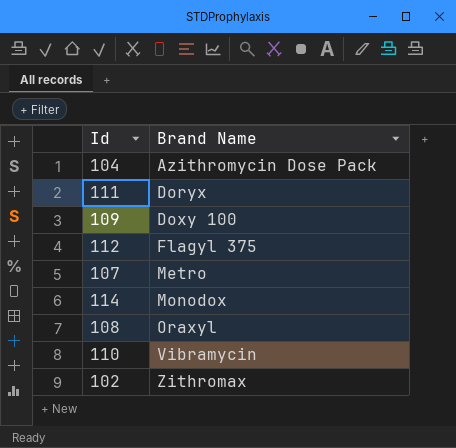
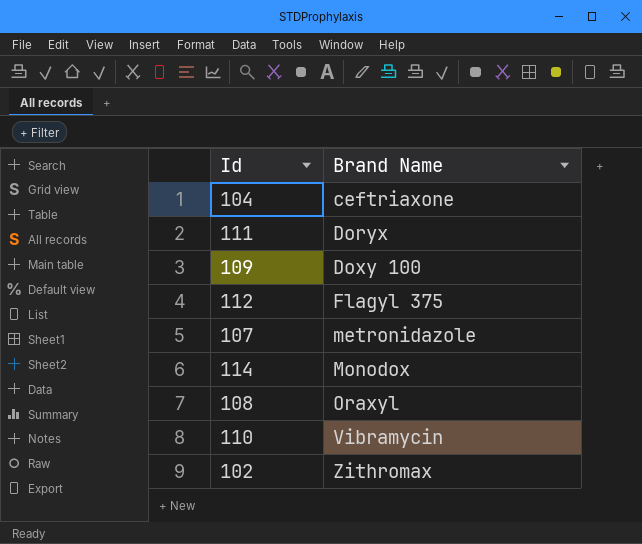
104 | Brand Name: Azithromycin Dose Pack -> ceftriaxone
107 | Brand Name: Metro -> metronidazole

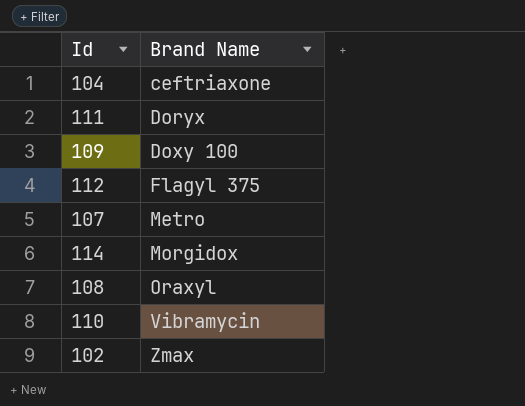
107 | Brand Name: metronidazole -> Metro
114 | Brand Name: Monodox -> Morgidox
102 | Brand Name: Zithromax -> Zmax

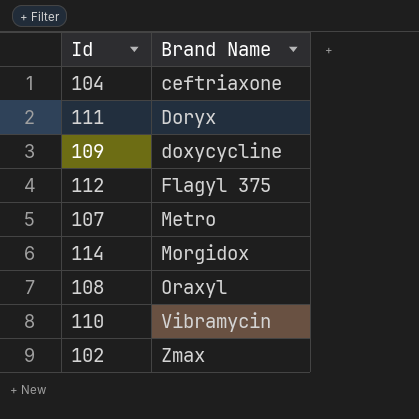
109 | Brand Name: Doxy 100 -> doxycycline

